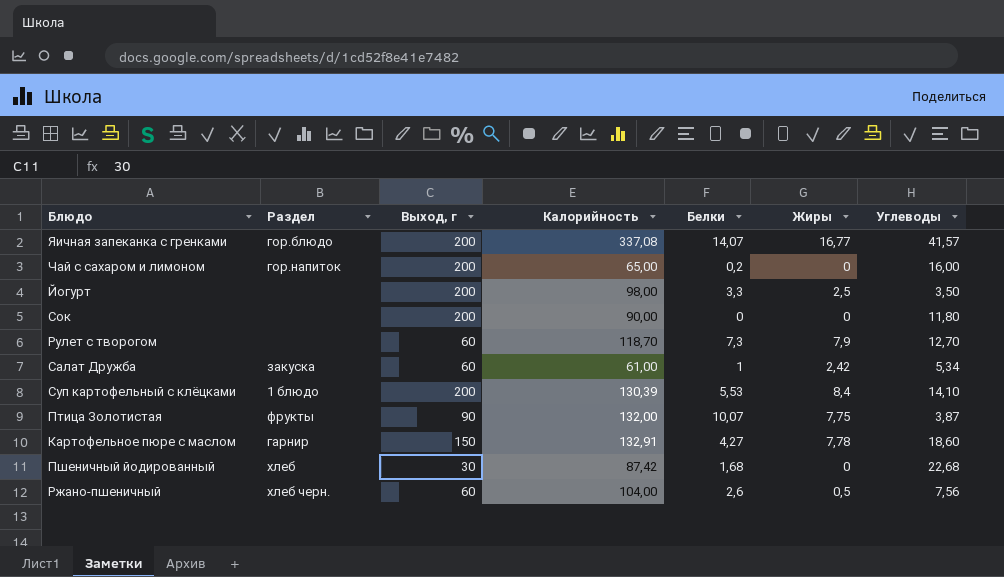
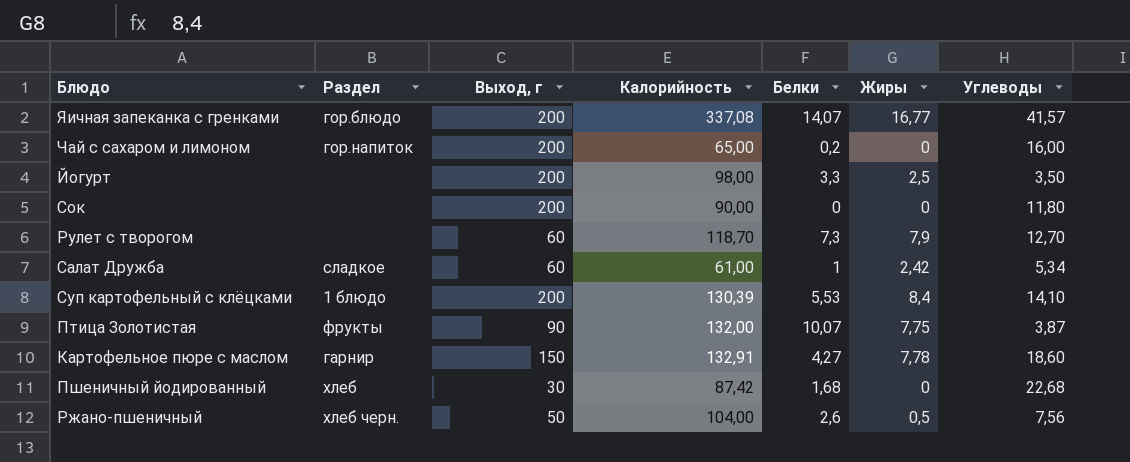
Салат Дружба | Раздел: закуска -> сладкое
Ржано-пшеничный | Выход, г: 60 -> 50

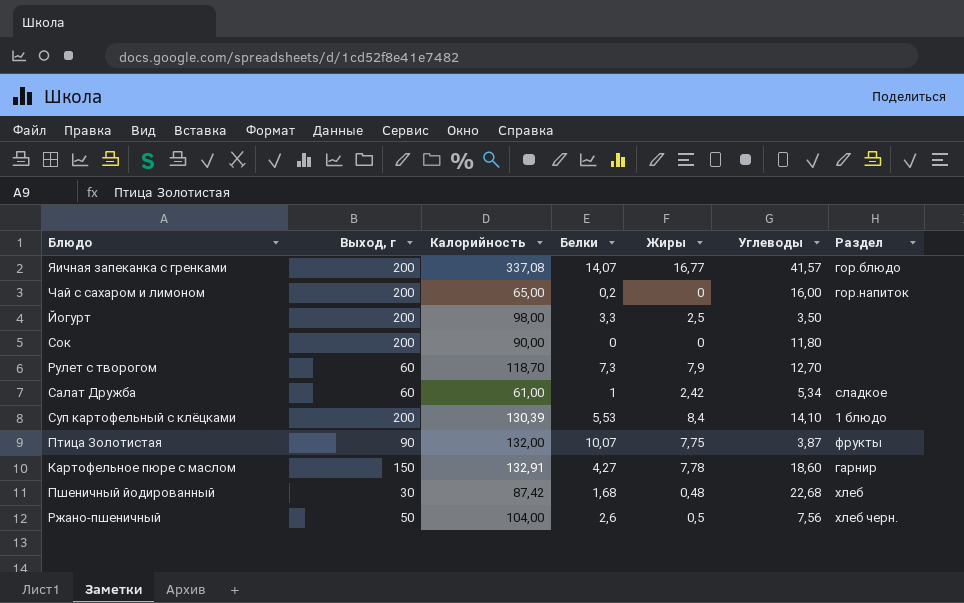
column Раздел | position: 2 -> 7
Пшеничный йодированный | Жиры: 0 -> 0,48

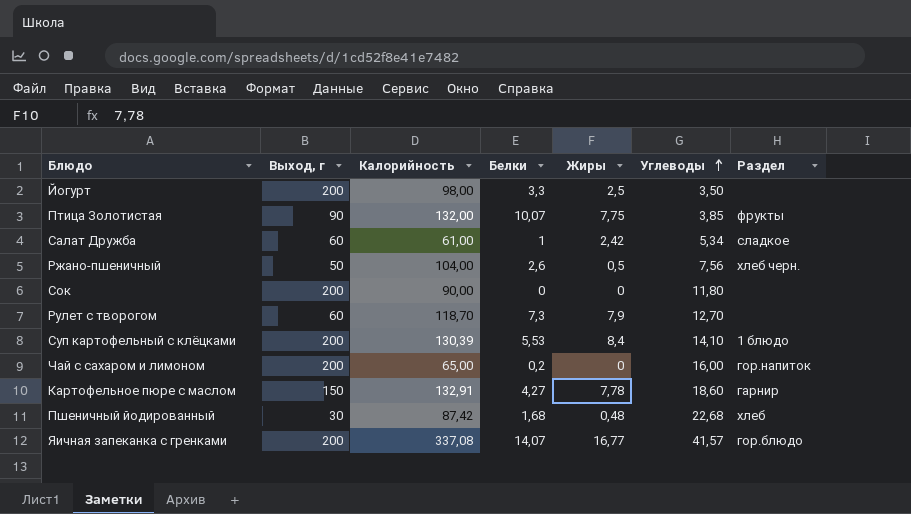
row order: none -> Углеводы ascending
Птица Золотистая | Углеводы: 3,87 -> 3,85

